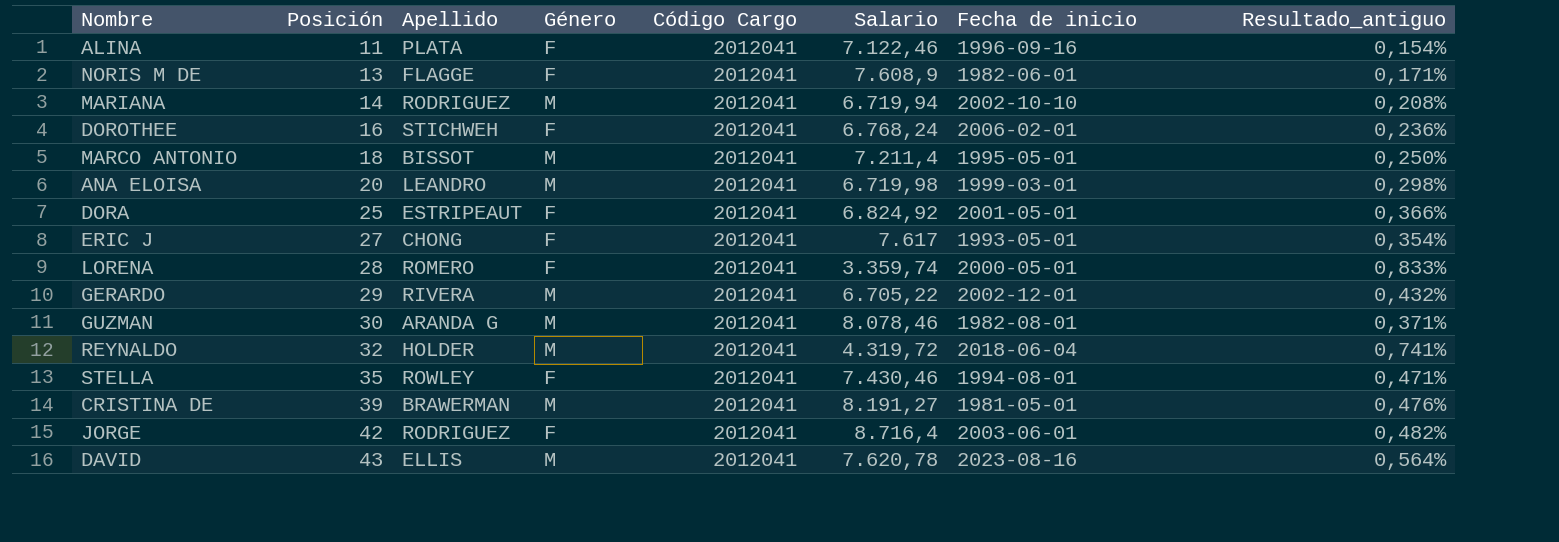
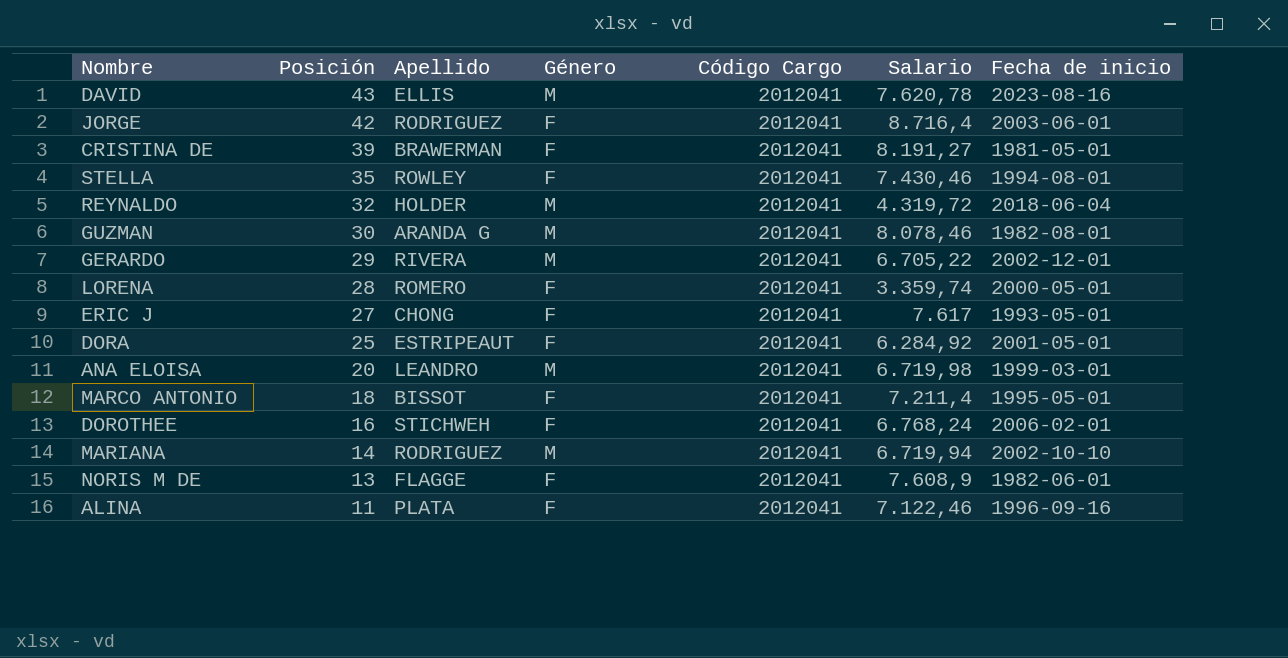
row order: Posición ascending -> Posición descending
column Resultado_antiguo | formula: [Posición] / [Salario] -> none
CRISTINA DE | Género: M -> F
DORA | Salario: 6.824,92 -> 6.284,92
MARCO ANTONIO | Género: M -> F

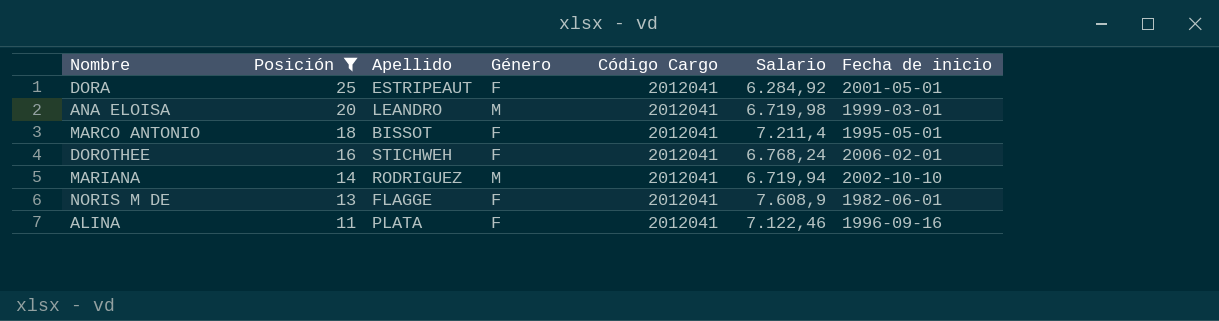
filter: none -> Posición <= 25

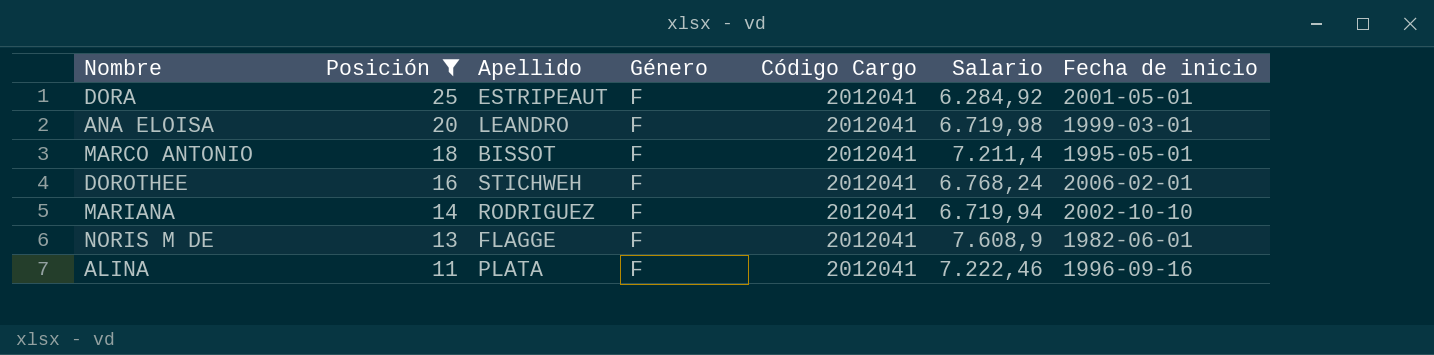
ANA ELOISA | Género: M -> F
MARIANA | Género: M -> F
ALINA | Salario: 7.122,46 -> 7.222,46

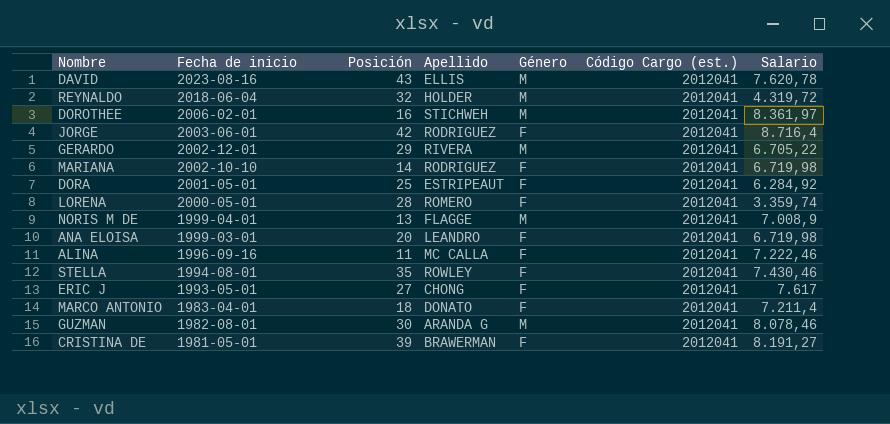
filter: Posición <= 25 -> none
row order: Posición descending -> Fecha de inicio descending
column Fecha de inicio | position: 7 -> 2
column name: Código Cargo -> Código Cargo (est.)
DOROTHEE | Género: F -> M
DOROTHEE | Salario: 6.768,24 -> 8.361,97
MARIANA | Salario: 6.719,94 -> 6.719,98
NORIS M DE | Fecha de inicio: 1982-06-01 -> 1999-04-01
NORIS M DE | Género: F -> M
NORIS M DE | Salario: 7.608,9 -> 7.008,9
ALINA | Apellido: PLATA -> MC CALLA
MARCO ANTONIO | Fecha de inicio: 1995-05-01 -> 1983-04-01
MARCO ANTONIO | Apellido: BISSOT -> DONATO

